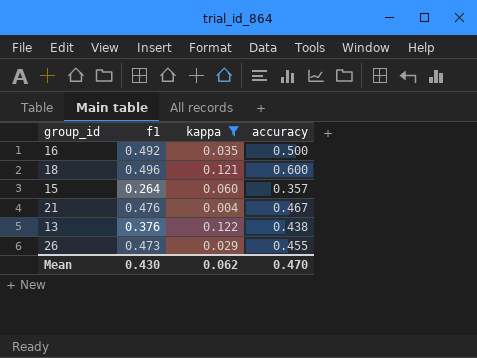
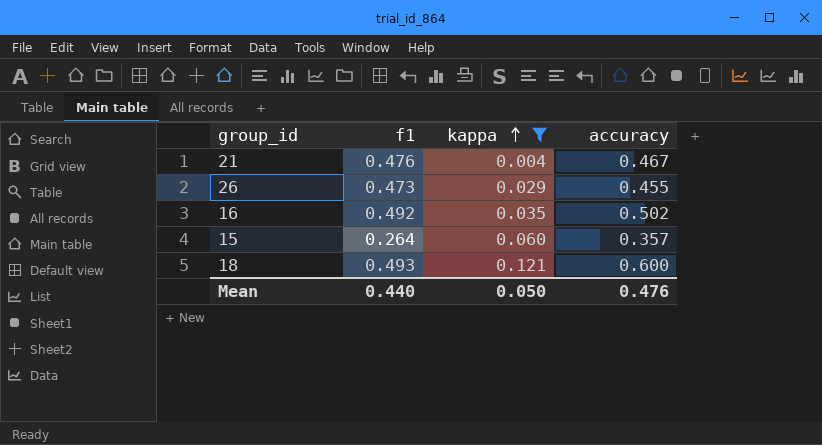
row order: none -> kappa ascending
row 13: 0.376 | 0.122 | 0.438 -> none
16 | accuracy: 0.500 -> 0.502
18 | f1: 0.496 -> 0.493
Mean | f1: 0.430 -> 0.440
Mean | kappa: 0.062 -> 0.050
Mean | accuracy: 0.470 -> 0.476

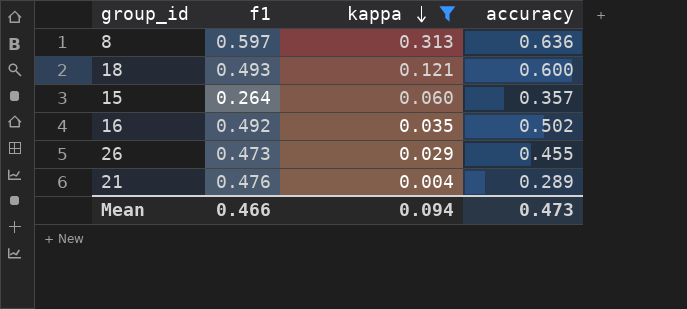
row order: kappa ascending -> kappa descending
row 8: none -> 0.597 | 0.313 | 0.636
21 | accuracy: 0.467 -> 0.289
Mean | f1: 0.440 -> 0.466
Mean | kappa: 0.050 -> 0.094
Mean | accuracy: 0.476 -> 0.473

